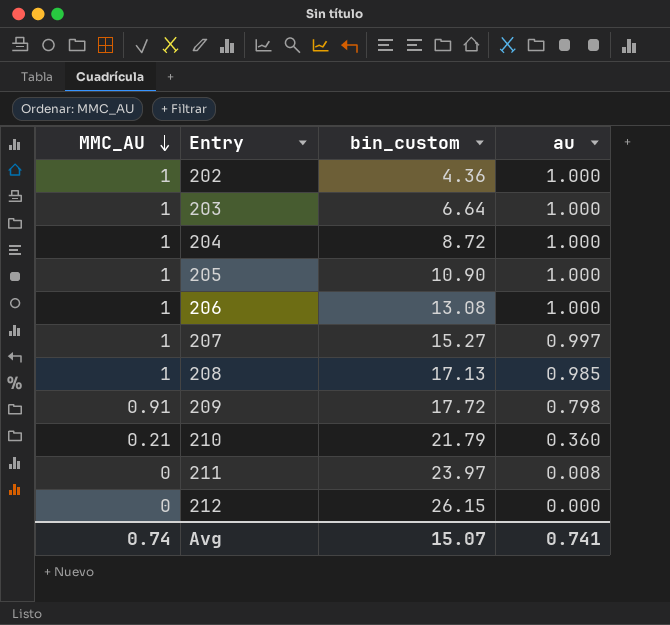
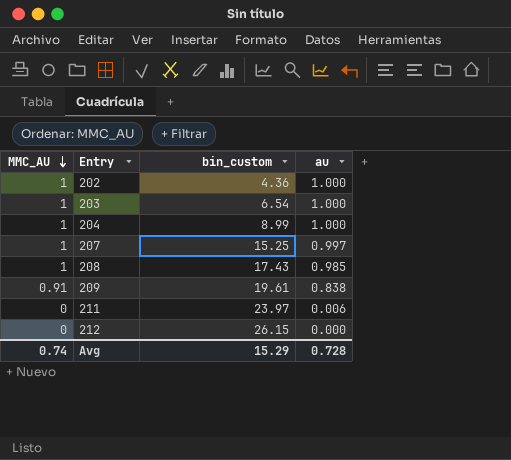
row 205: 1 | 10.90 | 1.000 -> none
row 206: 1 | 13.08 | 1.000 -> none
row 210: 0.21 | 21.79 | 0.360 -> none
203 | bin_custom: 6.64 -> 6.54
204 | bin_custom: 8.72 -> 8.99
207 | bin_custom: 15.27 -> 15.25
208 | bin_custom: 17.13 -> 17.43
209 | bin_custom: 17.72 -> 19.61
209 | au: 0.798 -> 0.838
211 | au: 0.008 -> 0.006
Avg | bin_custom: 15.07 -> 15.29
Avg | au: 0.741 -> 0.728

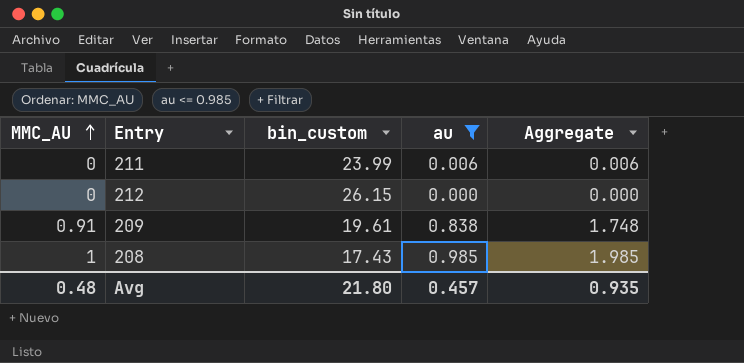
filter: none -> au <= 0.985
row order: MMC_AU descending -> MMC_AU ascending
column Aggregate | formula: none -> [MMC_AU] + [au]
211 | bin_custom: 23.97 -> 23.99
Avg | MMC_AU: 0.74 -> 0.48
Avg | bin_custom: 15.29 -> 21.80
Avg | au: 0.728 -> 0.457

